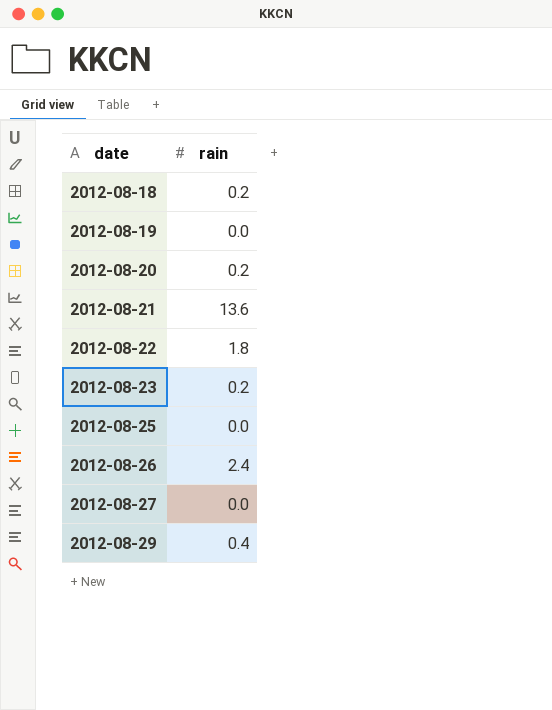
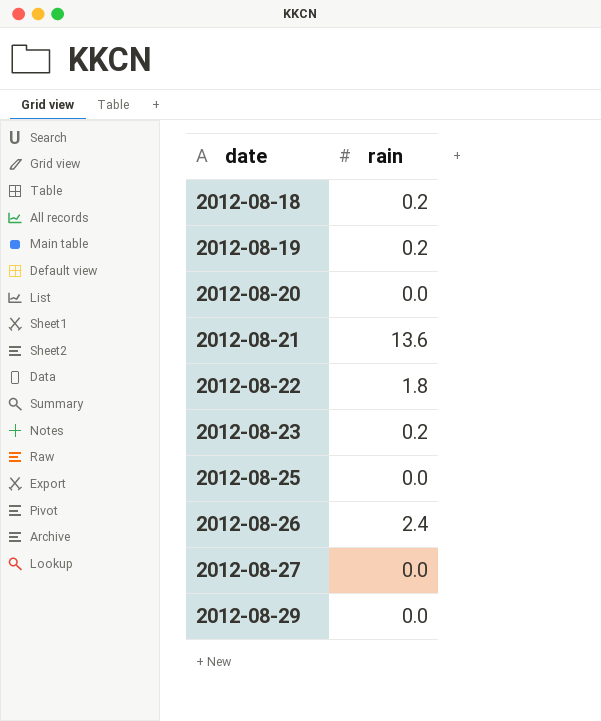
2012-08-19 | rain: 0.0 -> 0.2
2012-08-20 | rain: 0.2 -> 0.0
2012-08-29 | rain: 0.4 -> 0.0

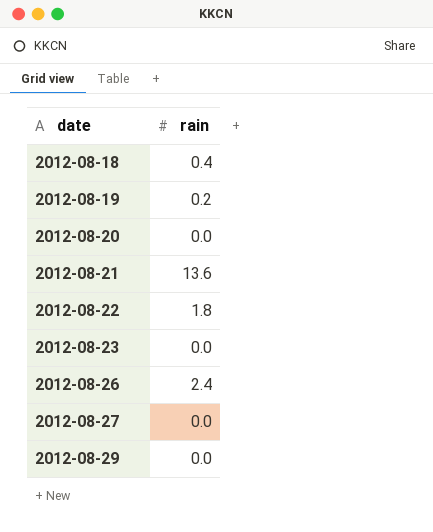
row 2012-08-25: 0.0 -> none
2012-08-18 | rain: 0.2 -> 0.4
2012-08-23 | rain: 0.2 -> 0.0

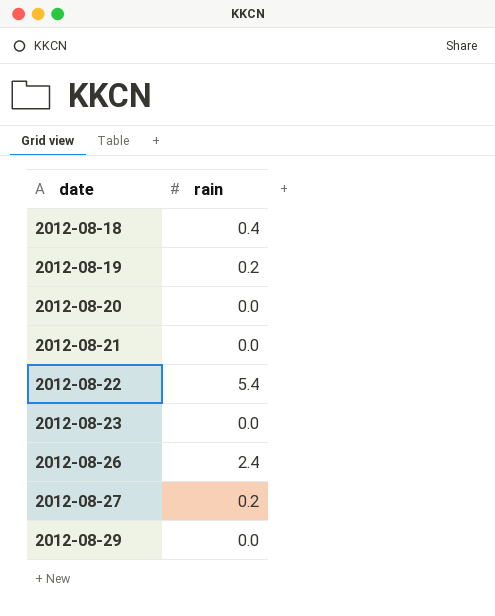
2012-08-21 | rain: 13.6 -> 0.0
2012-08-22 | rain: 1.8 -> 5.4
2012-08-27 | rain: 0.0 -> 0.2

